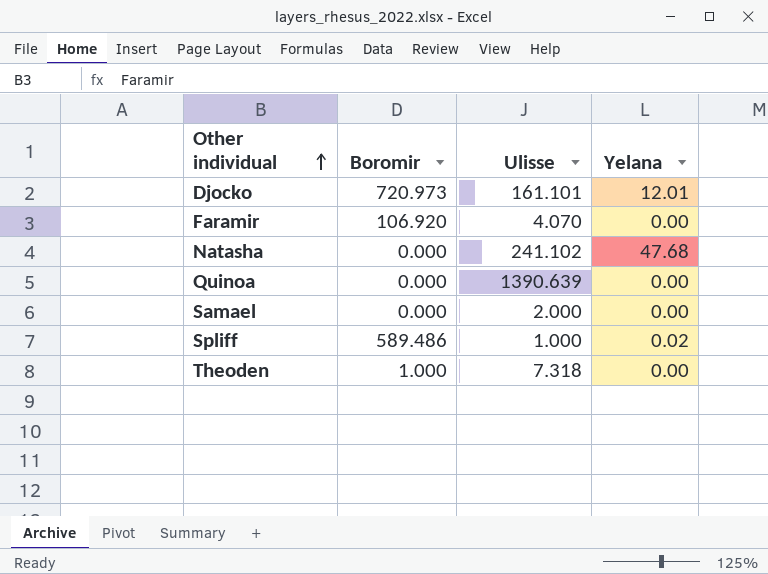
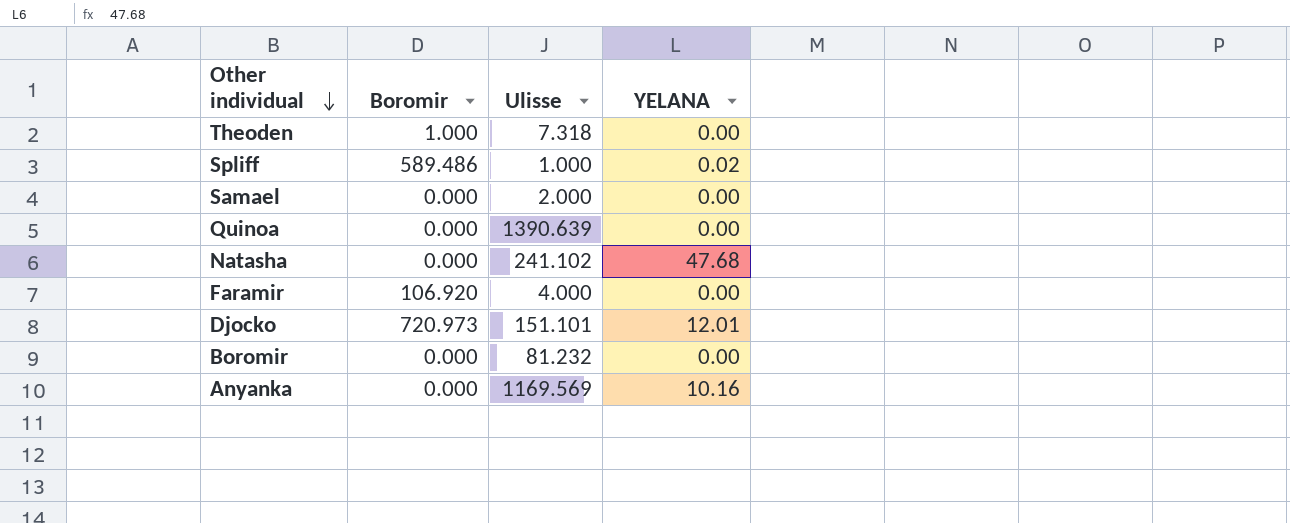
row order: Other individual ascending -> Other individual descending
column name: Yelana -> YELANA
Faramir | Ulisse: 4.070 -> 4.000
Djocko | Ulisse: 161.101 -> 151.101
row Boromir: none -> 0.000 | 81.232 | 0.00
row Anyanka: none -> 0.000 | 1169.569 | 10.16

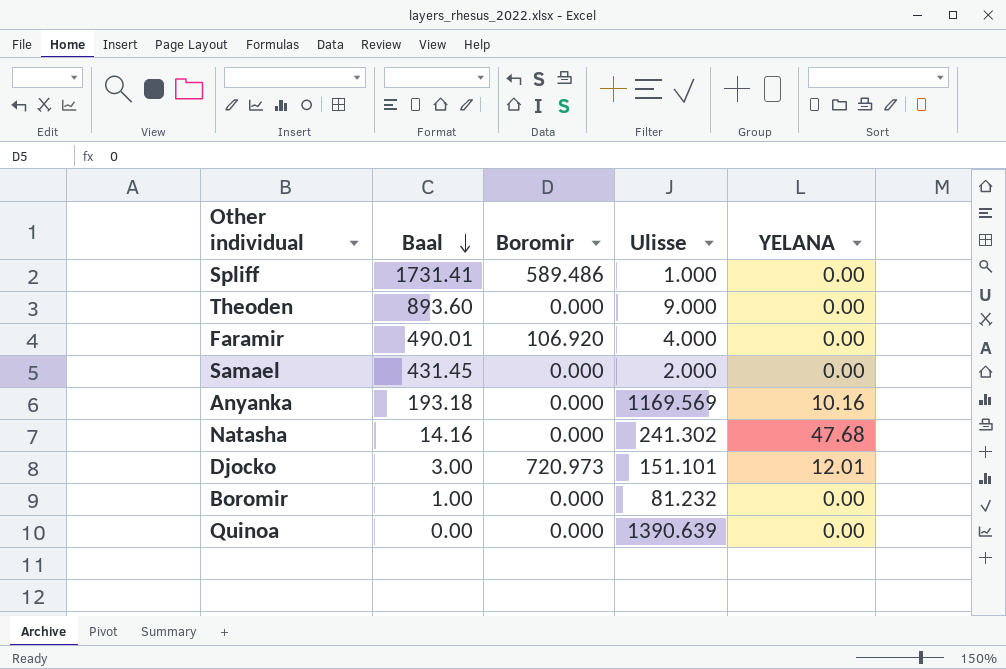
row order: Other individual descending -> Baal descending
column Baal | position: none -> 2
Spliff | YELANA: 0.02 -> 0.00
Theoden | Boromir: 1.000 -> 0.000
Theoden | Ulisse: 7.318 -> 9.000
Natasha | Ulisse: 241.102 -> 241.302

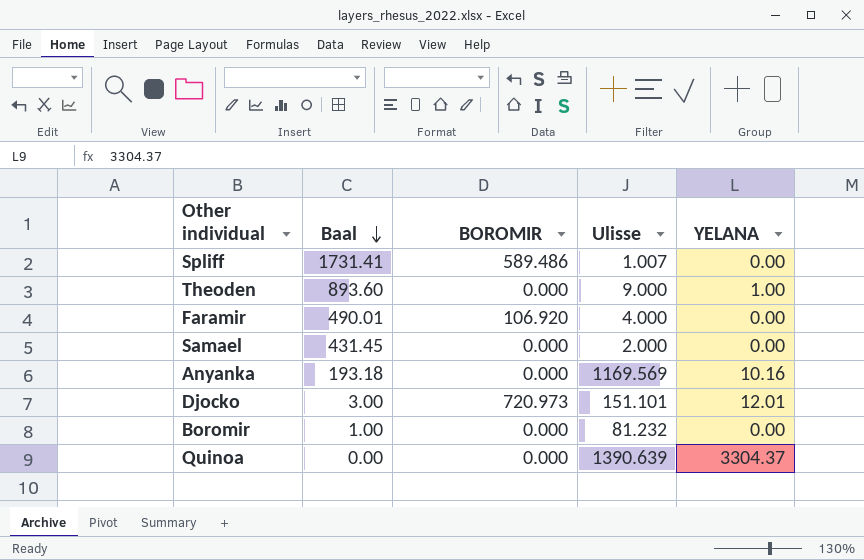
column name: Boromir -> BOROMIR
row Natasha: 14.16 | 0.000 | 241.302 | 47.68 -> none
Spliff | Ulisse: 1.000 -> 1.007
Theoden | YELANA: 0.00 -> 1.00
Quinoa | YELANA: 0.00 -> 3304.37

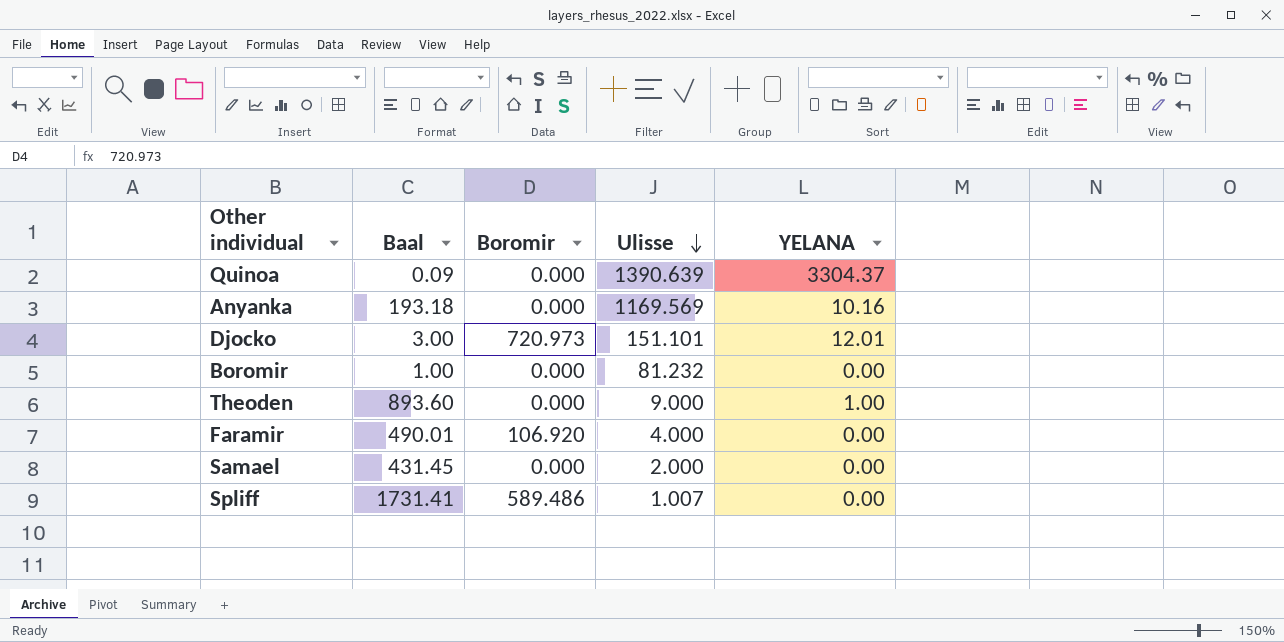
row order: Baal descending -> Ulisse descending
column name: BOROMIR -> Boromir
Quinoa | Baal: 0.00 -> 0.09

